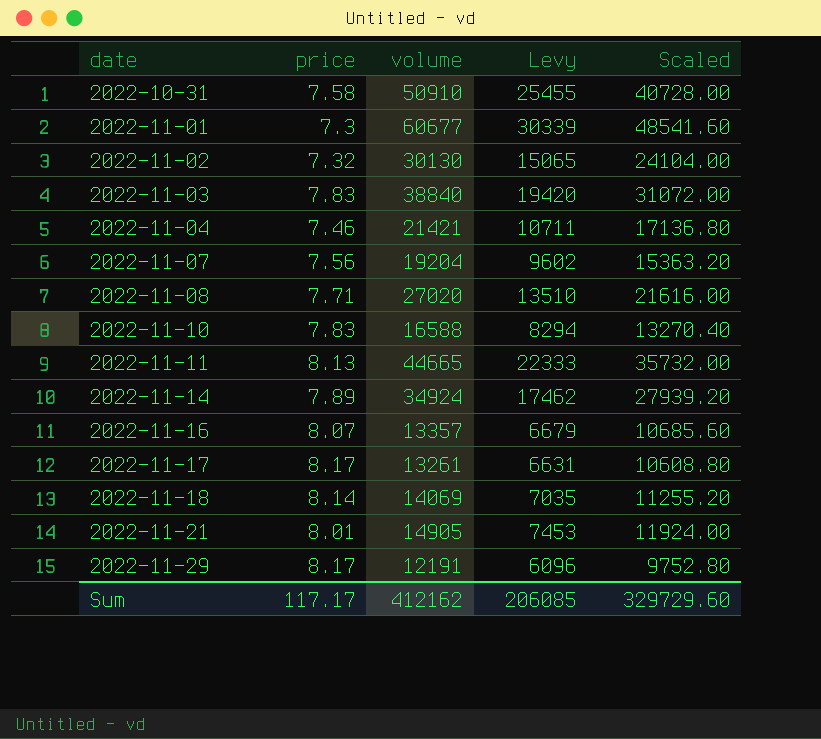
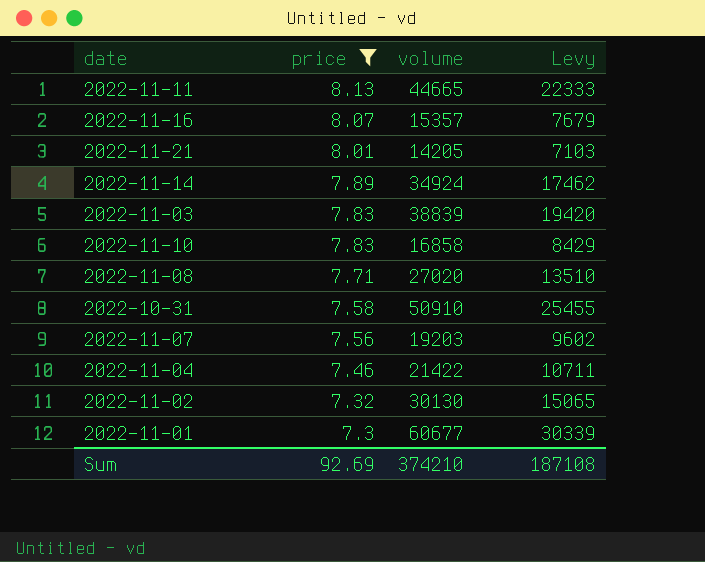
filter: none -> price <= 8.13
row order: date ascending -> price descending
column Scaled | formula: [volume] * 0.8 -> none
2022-11-16 | volume: 13357 -> 15357
2022-11-16 | Levy: 6679 -> 7679
2022-11-21 | volume: 14905 -> 14205
2022-11-21 | Levy: 7453 -> 7103
2022-11-03 | volume: 38840 -> 38839
2022-11-10 | volume: 16588 -> 16858
2022-11-10 | Levy: 8294 -> 8429
2022-11-07 | volume: 19204 -> 19203
2022-11-04 | volume: 21421 -> 21422
Sum | price: 117.17 -> 92.69
Sum | volume: 412162 -> 374210
Sum | Levy: 206085 -> 187108

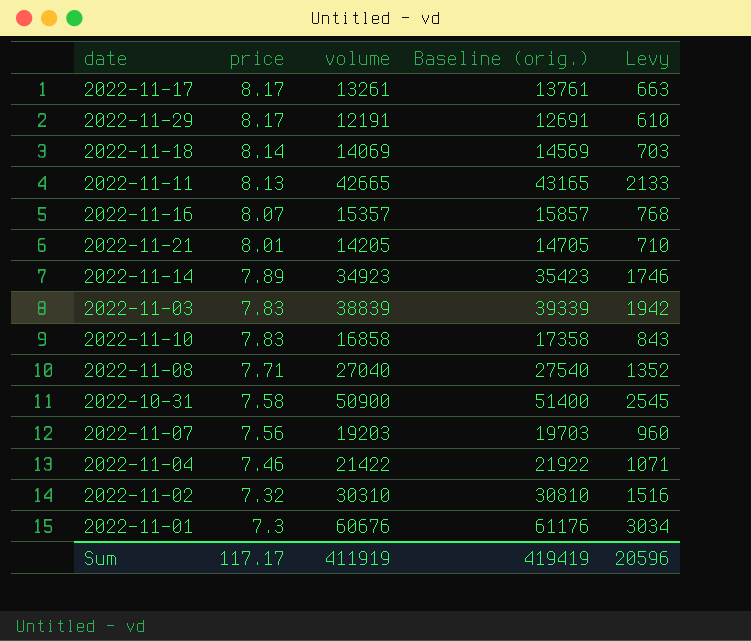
filter: price <= 8.13 -> none
column Baseline (orig.) | formula: none -> [volume] + 500
column Levy | formula: [volume] * 0.5 -> [volume] * 0.05
2022-11-11 | volume: 44665 -> 42665
2022-11-14 | volume: 34924 -> 34923
2022-11-08 | volume: 27020 -> 27040
2022-10-31 | volume: 50910 -> 50900
2022-11-02 | volume: 30130 -> 30310
2022-11-01 | volume: 60677 -> 60676
Sum | price: 92.69 -> 117.17
Sum | volume: 374210 -> 411919
Sum | Levy: 187108 -> 20596

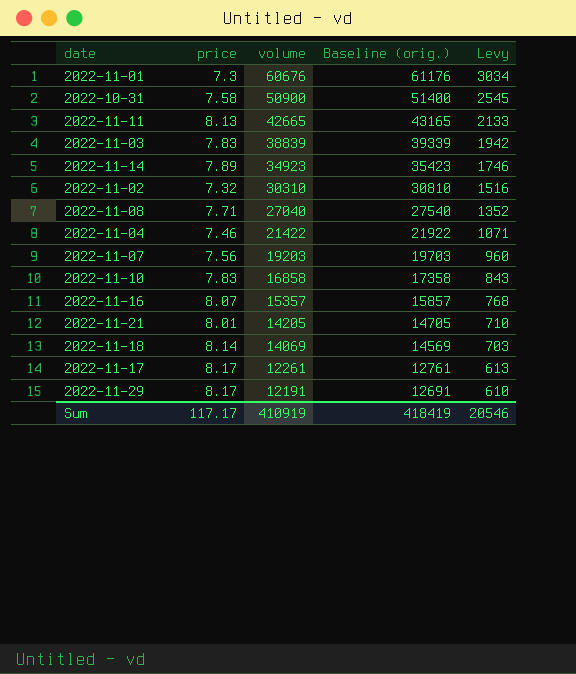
row order: price descending -> volume descending
2022-11-17 | volume: 13261 -> 12261
2022-11-17 | Baseline (orig.): 13761 -> 12761
2022-11-17 | Levy: 663 -> 613
Sum | volume: 411919 -> 410919
Sum | Baseline (orig.): 419419 -> 418419
Sum | Levy: 20596 -> 20546

